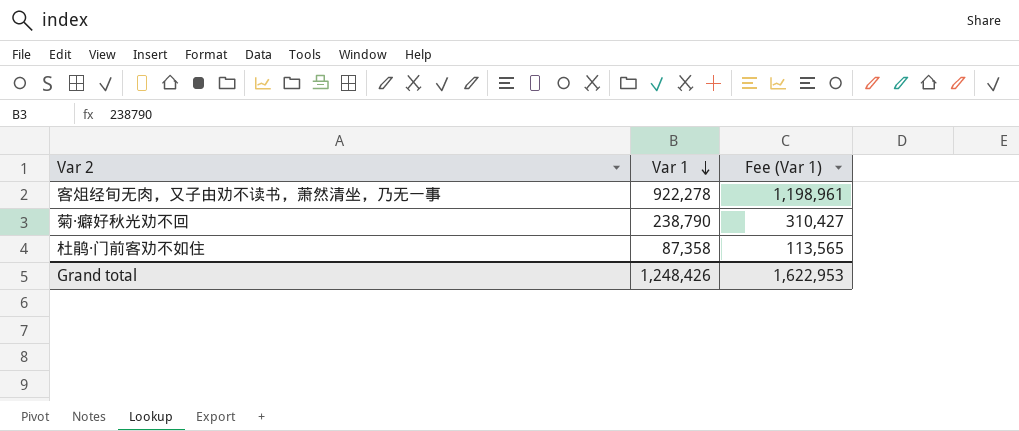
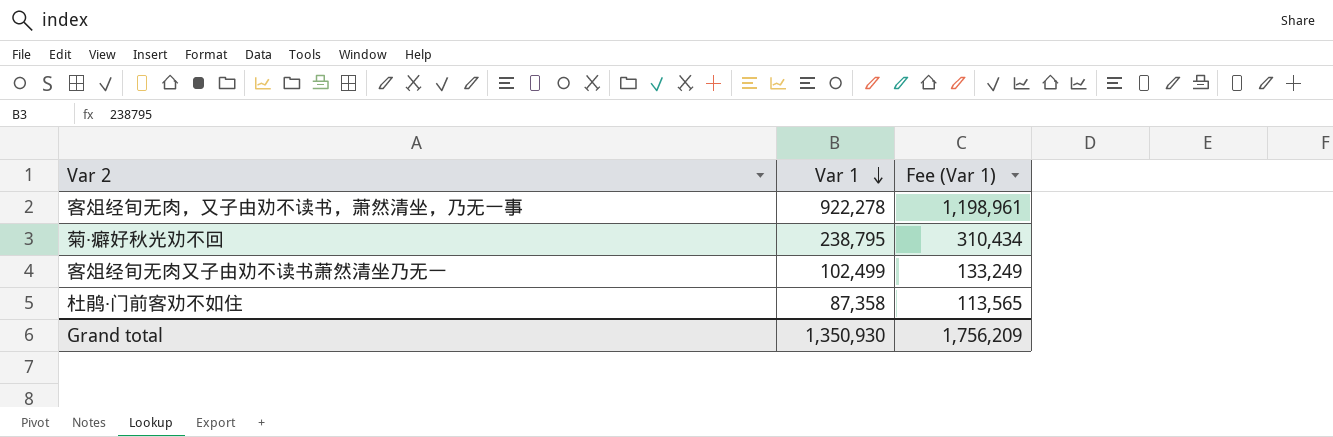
菊·癖好秋光劝不回 | Var 1: 238,790 -> 238,795
菊·癖好秋光劝不回 | Fee (Var 1): 310,427 -> 310,434
row 客俎经旬无肉又子由劝不读书萧然清坐乃无一: none -> 102,499 | 133,249
Grand total | Var 1: 1,248,426 -> 1,350,930
Grand total | Fee (Var 1): 1,622,953 -> 1,756,209

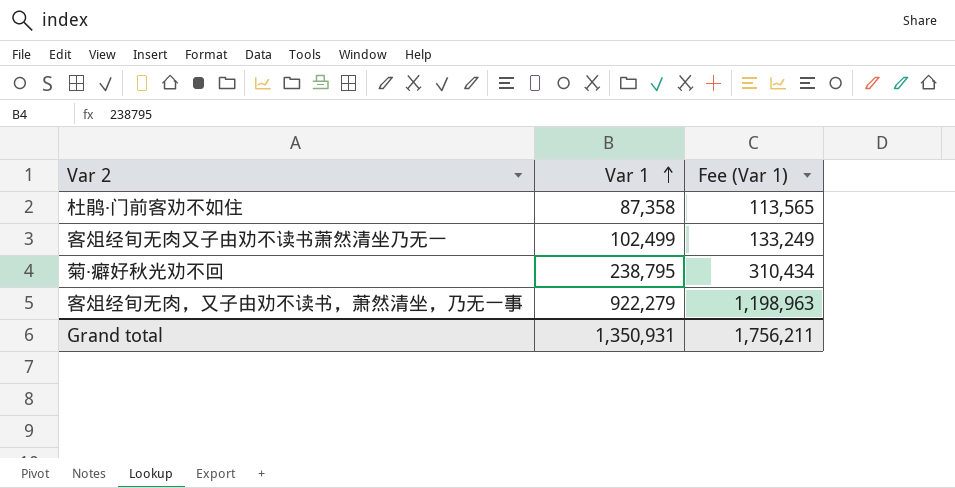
row order: Var 1 descending -> Var 1 ascending
客俎经旬无肉，又子由劝不读书，萧然清坐，乃无一事 | Var 1: 922,278 -> 922,279
客俎经旬无肉，又子由劝不读书，萧然清坐，乃无一事 | Fee (Var 1): 1,198,961 -> 1,198,963
Grand total | Var 1: 1,350,930 -> 1,350,931
Grand total | Fee (Var 1): 1,756,209 -> 1,756,211

